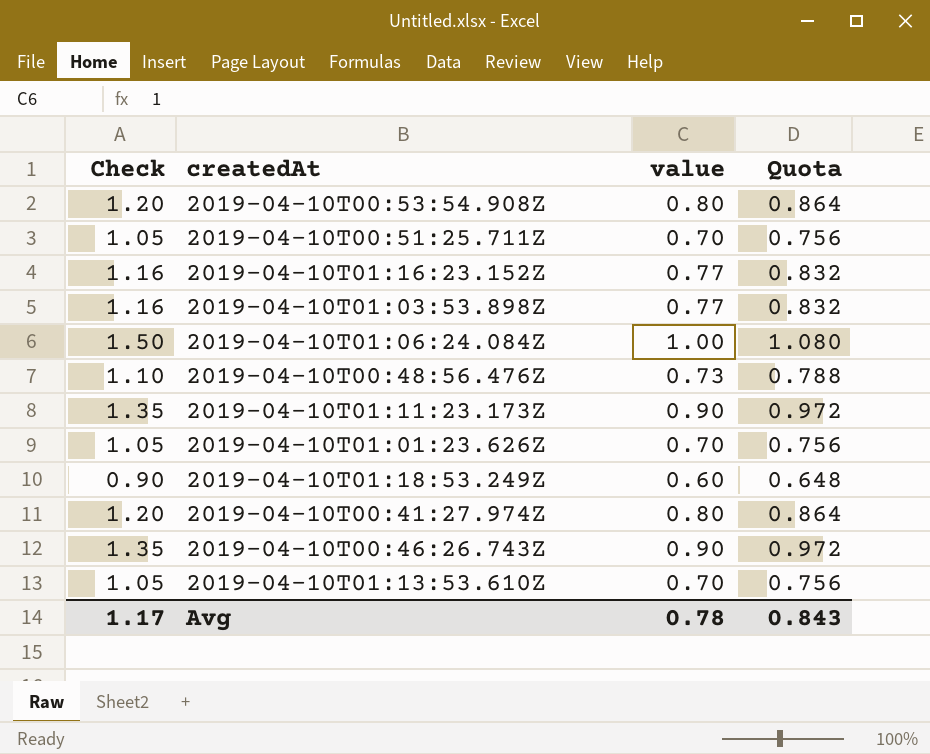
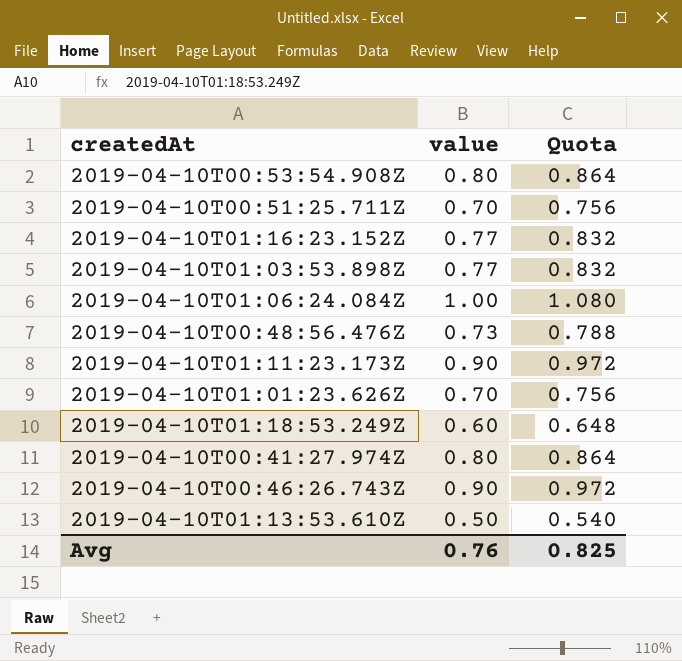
column Check | formula: [value] * 1.5 -> none
2019-04-10T01:13:53.610Z | value: 0.70 -> 0.50
2019-04-10T01:13:53.610Z | Quota: 0.756 -> 0.540
Avg | value: 0.78 -> 0.76
Avg | Quota: 0.843 -> 0.825

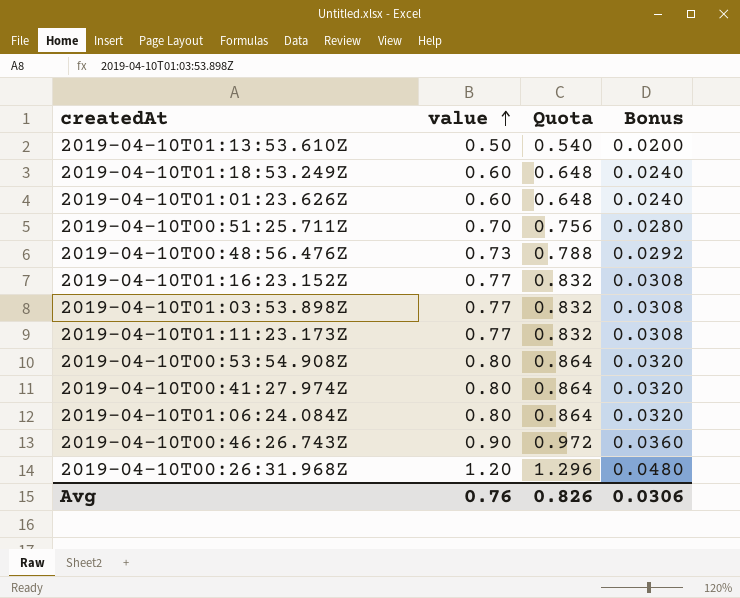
row order: none -> value ascending
column Bonus | formula: none -> [value] * 0.04
2019-04-10T01:01:23.626Z | value: 0.70 -> 0.60
2019-04-10T01:01:23.626Z | Quota: 0.756 -> 0.648
2019-04-10T01:11:23.173Z | value: 0.90 -> 0.77
2019-04-10T01:11:23.173Z | Quota: 0.972 -> 0.832
2019-04-10T01:06:24.084Z | value: 1.00 -> 0.80
2019-04-10T01:06:24.084Z | Quota: 1.080 -> 0.864
row 2019-04-10T00:26:31.968Z: none -> 1.20 | 1.296 | 0.0480
Avg | Quota: 0.825 -> 0.826

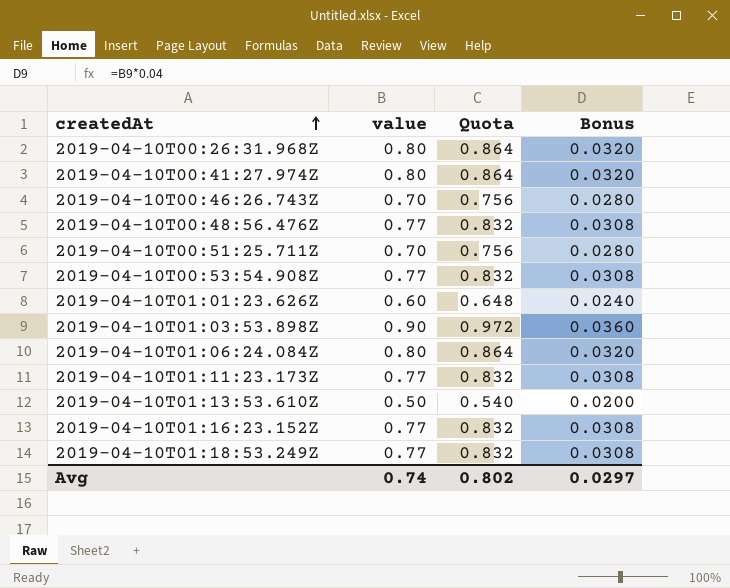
row order: value ascending -> createdAt ascending
2019-04-10T00:26:31.968Z | value: 1.20 -> 0.80
2019-04-10T00:26:31.968Z | Quota: 1.296 -> 0.864
2019-04-10T00:26:31.968Z | Bonus: 0.0480 -> 0.0320
2019-04-10T00:46:26.743Z | value: 0.90 -> 0.70
2019-04-10T00:46:26.743Z | Quota: 0.972 -> 0.756
2019-04-10T00:46:26.743Z | Bonus: 0.0360 -> 0.0280
2019-04-10T00:48:56.476Z | value: 0.73 -> 0.77
2019-04-10T00:48:56.476Z | Quota: 0.788 -> 0.832
2019-04-10T00:48:56.476Z | Bonus: 0.0292 -> 0.0308
2019-04-10T00:53:54.908Z | value: 0.80 -> 0.77
2019-04-10T00:53:54.908Z | Quota: 0.864 -> 0.832
2019-04-10T00:53:54.908Z | Bonus: 0.0320 -> 0.0308
2019-04-10T01:03:53.898Z | value: 0.77 -> 0.90
2019-04-10T01:03:53.898Z | Quota: 0.832 -> 0.972
2019-04-10T01:03:53.898Z | Bonus: 0.0308 -> 0.0360
2019-04-10T01:18:53.249Z | value: 0.60 -> 0.77
2019-04-10T01:18:53.249Z | Quota: 0.648 -> 0.832
2019-04-10T01:18:53.249Z | Bonus: 0.0240 -> 0.0308
Avg | value: 0.76 -> 0.74
Avg | Quota: 0.826 -> 0.802
Avg | Bonus: 0.0306 -> 0.0297

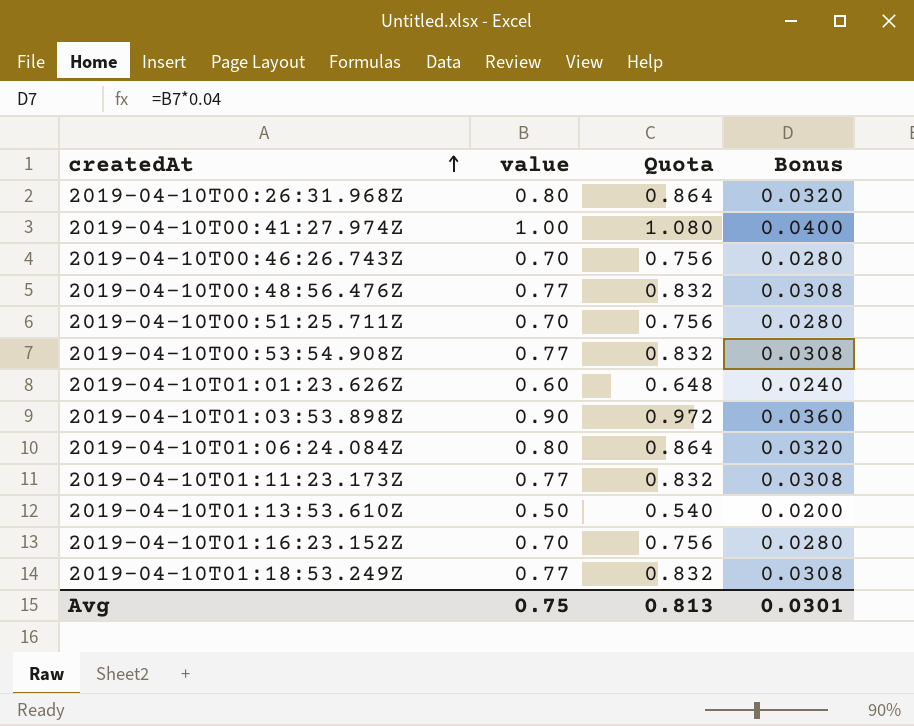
2019-04-10T00:41:27.974Z | value: 0.80 -> 1.00
2019-04-10T00:41:27.974Z | Quota: 0.864 -> 1.080
2019-04-10T00:41:27.974Z | Bonus: 0.0320 -> 0.0400
2019-04-10T01:16:23.152Z | value: 0.77 -> 0.70
2019-04-10T01:16:23.152Z | Quota: 0.832 -> 0.756
2019-04-10T01:16:23.152Z | Bonus: 0.0308 -> 0.0280
Avg | value: 0.74 -> 0.75
Avg | Quota: 0.802 -> 0.813
Avg | Bonus: 0.0297 -> 0.0301

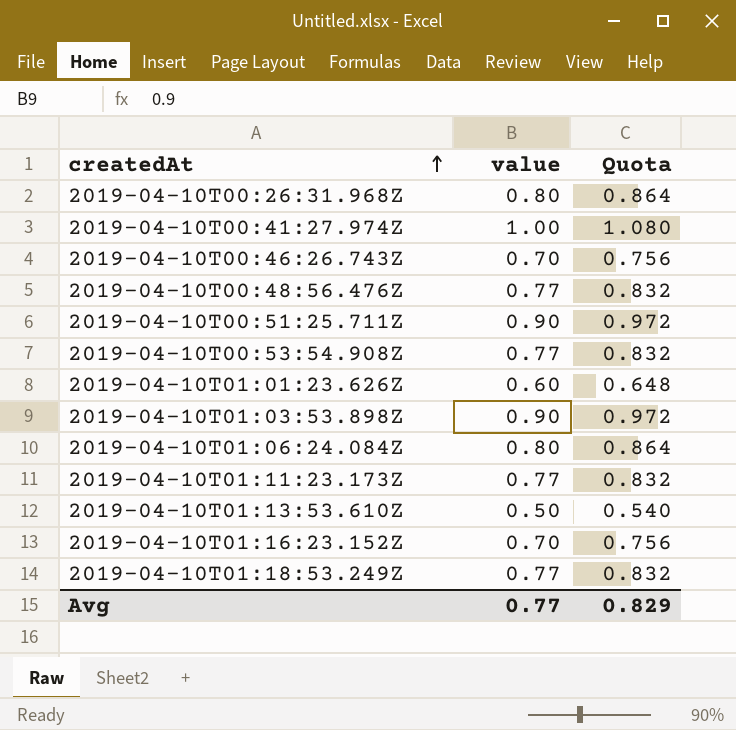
column Bonus | formula: [value] * 0.04 -> none
2019-04-10T00:51:25.711Z | value: 0.70 -> 0.90
2019-04-10T00:51:25.711Z | Quota: 0.756 -> 0.972
Avg | value: 0.75 -> 0.77
Avg | Quota: 0.813 -> 0.829

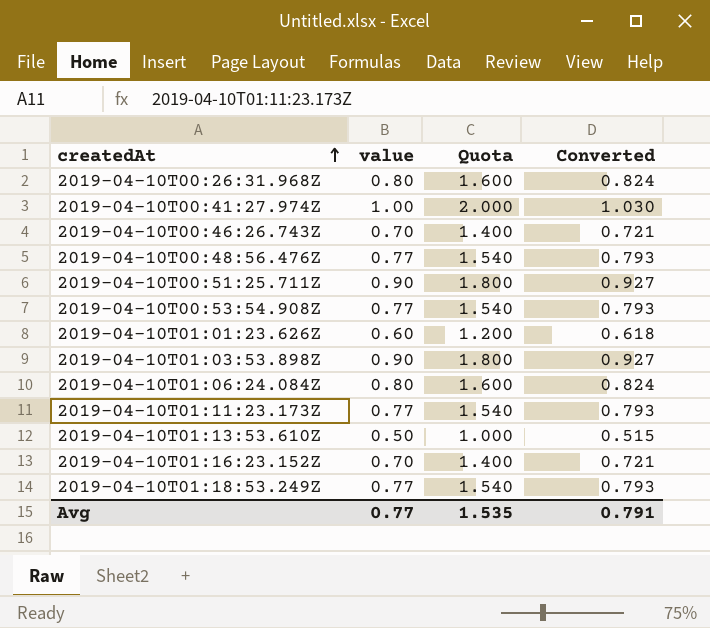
column Quota | formula: [value] * 1.08 -> [value] * 2
column Converted | formula: none -> [value] * 1.03
Avg | Quota: 0.829 -> 1.535

